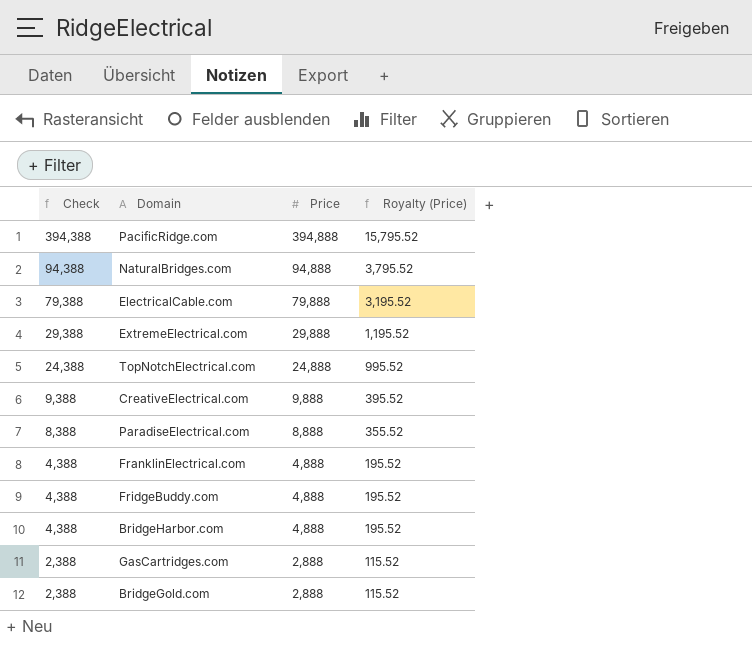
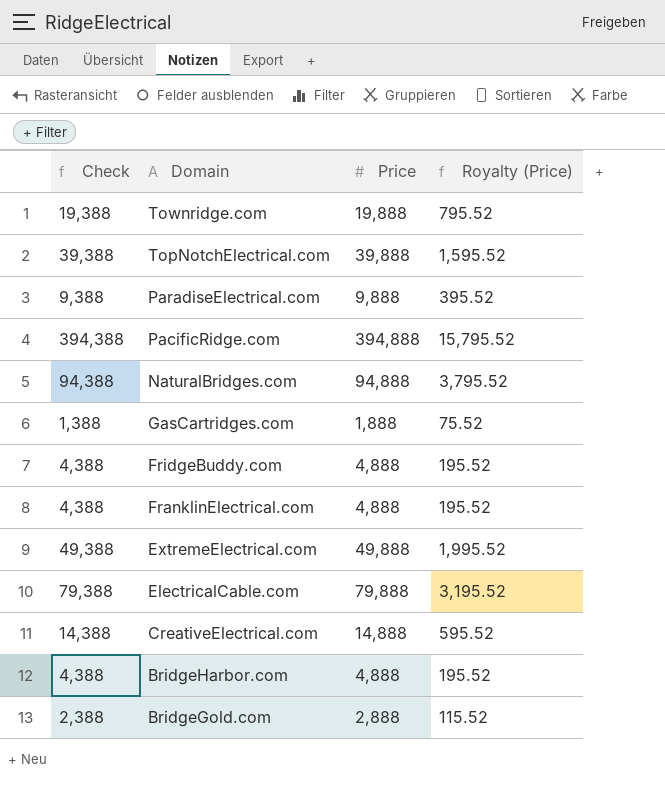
row order: Check descending -> Domain descending
row Townridge.com: none -> 19,388 | 19,888 | 795.52
TopNotchElectrical.com | Check: 24,388 -> 39,388
TopNotchElectrical.com | Price: 24,888 -> 39,888
TopNotchElectrical.com | Royalty (Price): 995.52 -> 1,595.52
ParadiseElectrical.com | Check: 8,388 -> 9,388
ParadiseElectrical.com | Price: 8,888 -> 9,888
ParadiseElectrical.com | Royalty (Price): 355.52 -> 395.52
GasCartridges.com | Check: 2,388 -> 1,388
GasCartridges.com | Price: 2,888 -> 1,888
GasCartridges.com | Royalty (Price): 115.52 -> 75.52
ExtremeElectrical.com | Check: 29,388 -> 49,388
ExtremeElectrical.com | Price: 29,888 -> 49,888
ExtremeElectrical.com | Royalty (Price): 1,195.52 -> 1,995.52
CreativeElectrical.com | Check: 9,388 -> 14,388
CreativeElectrical.com | Price: 9,888 -> 14,888
CreativeElectrical.com | Royalty (Price): 395.52 -> 595.52

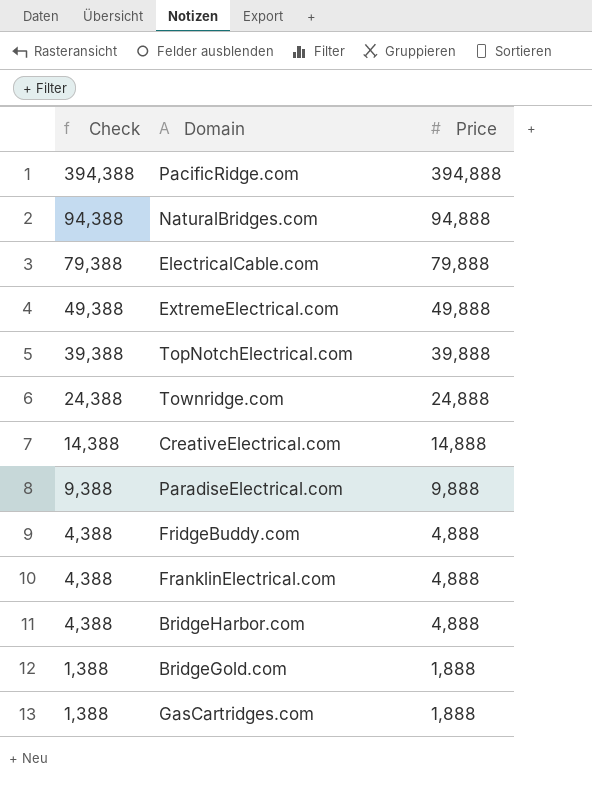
row order: Domain descending -> Check descending
column Royalty (Price) | formula: [Price] * 0.04 -> none
Townridge.com | Check: 19,388 -> 24,388
Townridge.com | Price: 19,888 -> 24,888
BridgeGold.com | Check: 2,388 -> 1,388
BridgeGold.com | Price: 2,888 -> 1,888

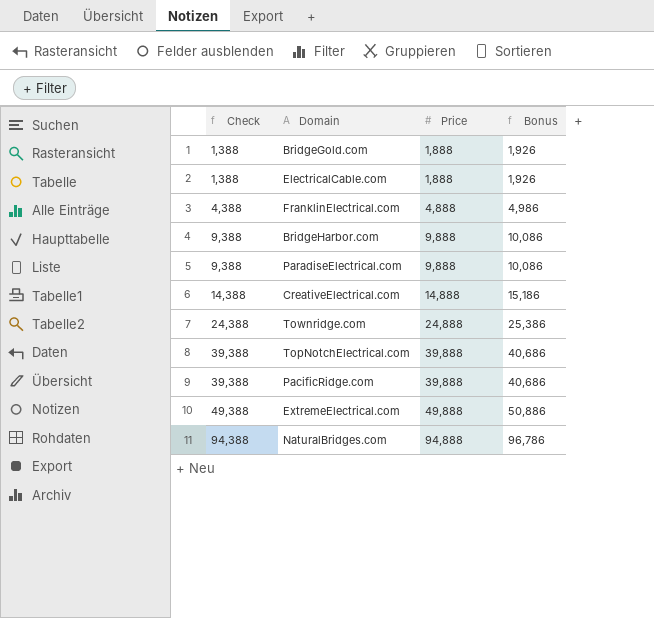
row order: Check descending -> Check ascending
column Bonus | formula: none -> [Price] * 1.02
row FridgeBuddy.com: 4,388 | 4,888 -> none
row GasCartridges.com: 1,388 | 1,888 -> none
ElectricalCable.com | Check: 79,388 -> 1,388
ElectricalCable.com | Price: 79,888 -> 1,888
BridgeHarbor.com | Check: 4,388 -> 9,388
BridgeHarbor.com | Price: 4,888 -> 9,888
PacificRidge.com | Check: 394,388 -> 39,388
PacificRidge.com | Price: 394,888 -> 39,888

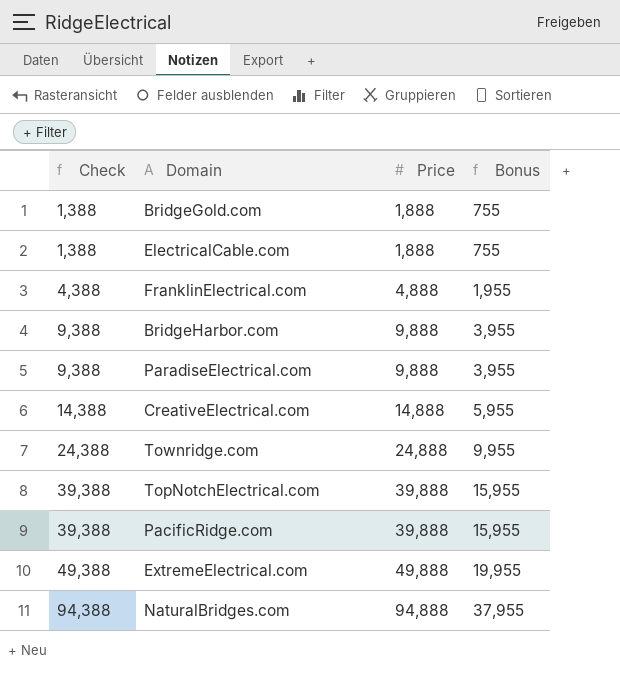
column Bonus | formula: [Price] * 1.02 -> [Price] * 0.4

